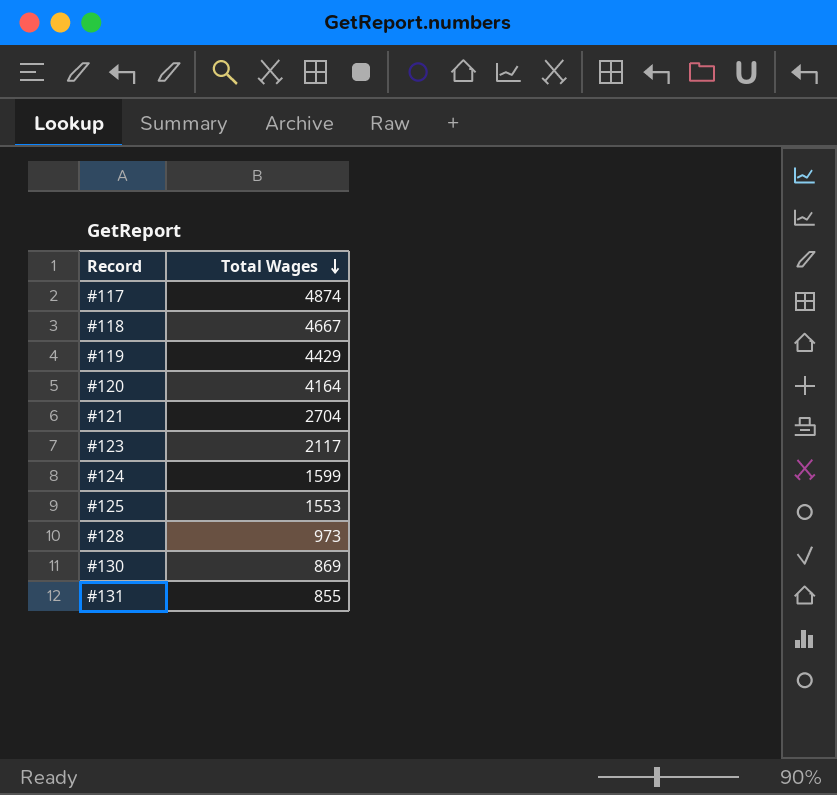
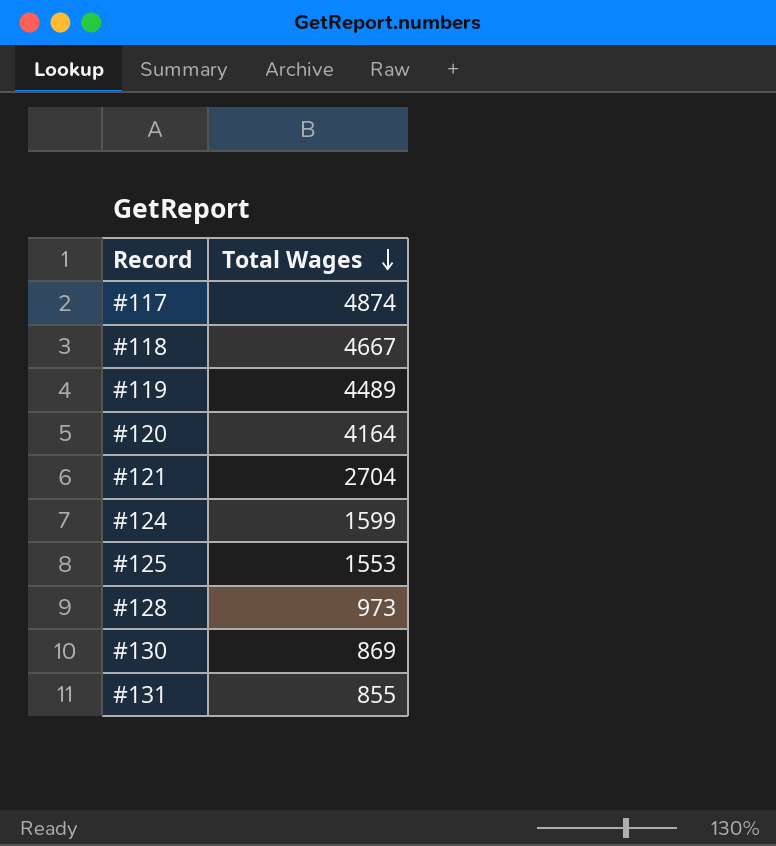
row #123: 2117 -> none
#119 | Total Wages: 4429 -> 4489

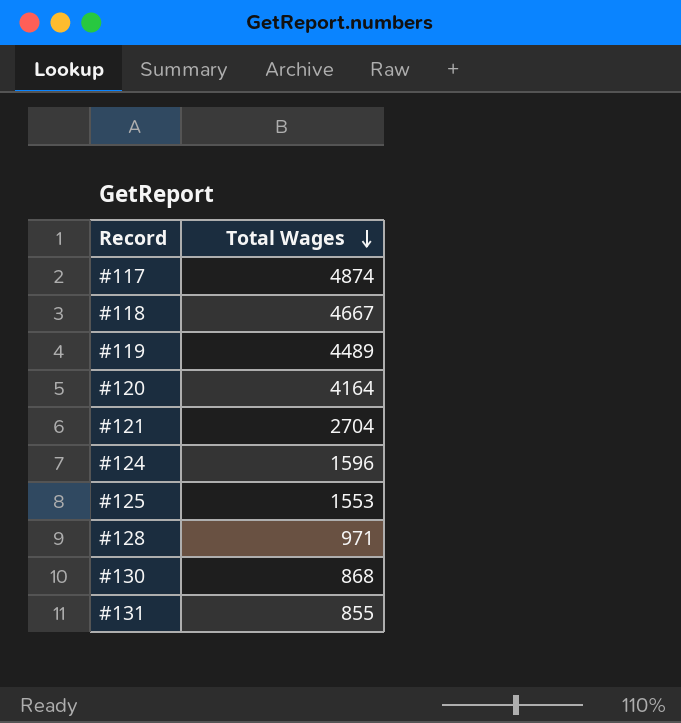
#124 | Total Wages: 1599 -> 1596
#128 | Total Wages: 973 -> 971
#130 | Total Wages: 869 -> 868

